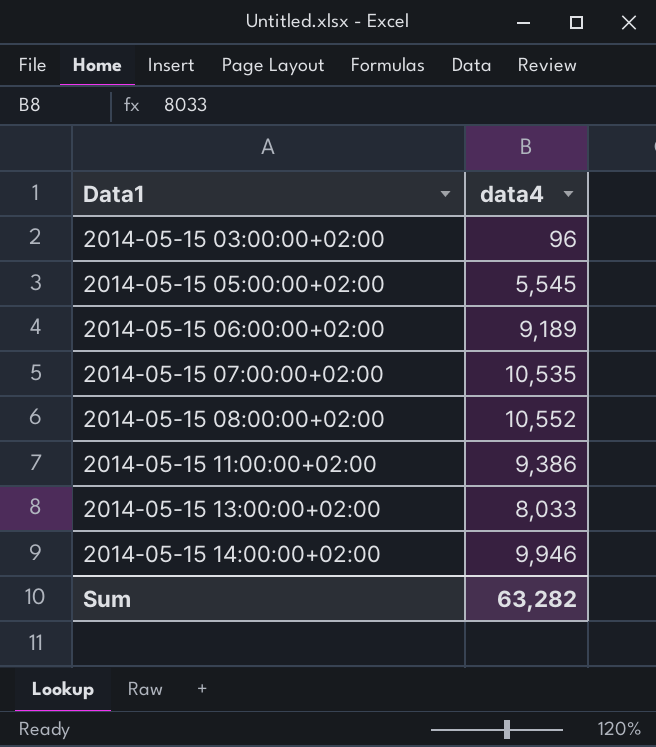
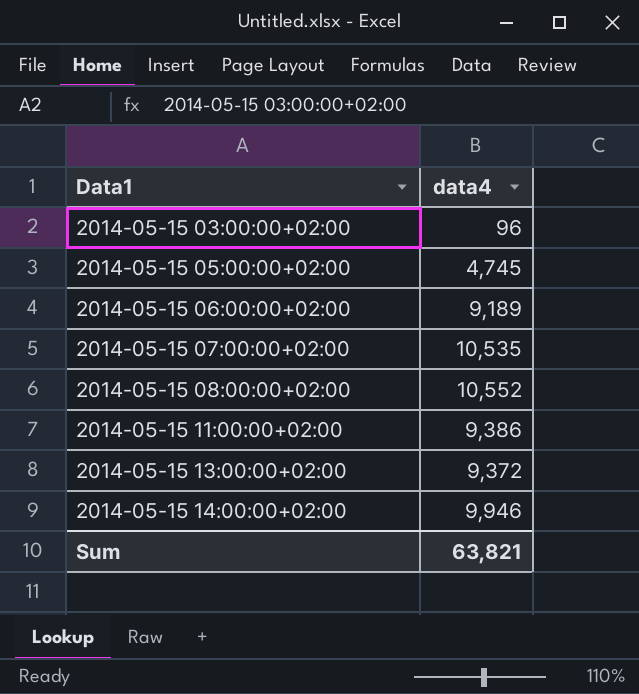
2014-05-15 05:00:00+02:00 | data4: 5,545 -> 4,745
2014-05-15 13:00:00+02:00 | data4: 8,033 -> 9,372
Sum | data4: 63,282 -> 63,821

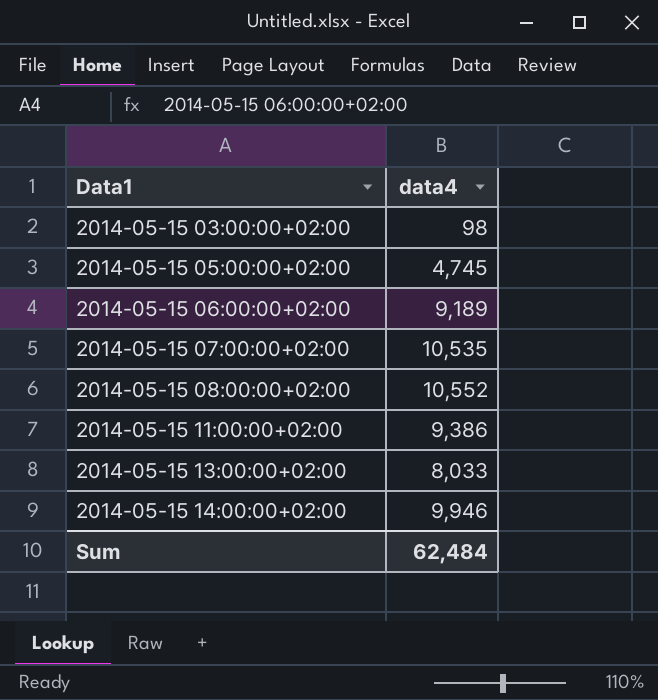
2014-05-15 03:00:00+02:00 | data4: 96 -> 98
2014-05-15 13:00:00+02:00 | data4: 9,372 -> 8,033
Sum | data4: 63,821 -> 62,484

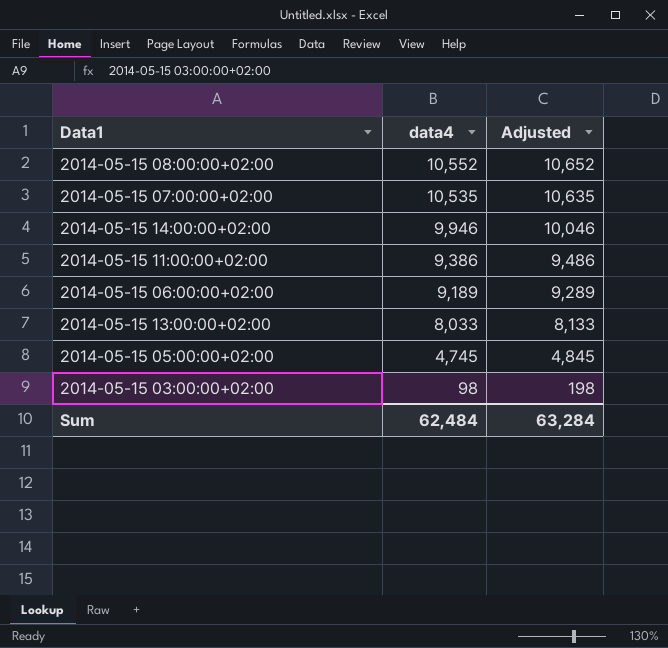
row order: Data1 ascending -> data4 descending
column Adjusted | formula: none -> [data4] + 100

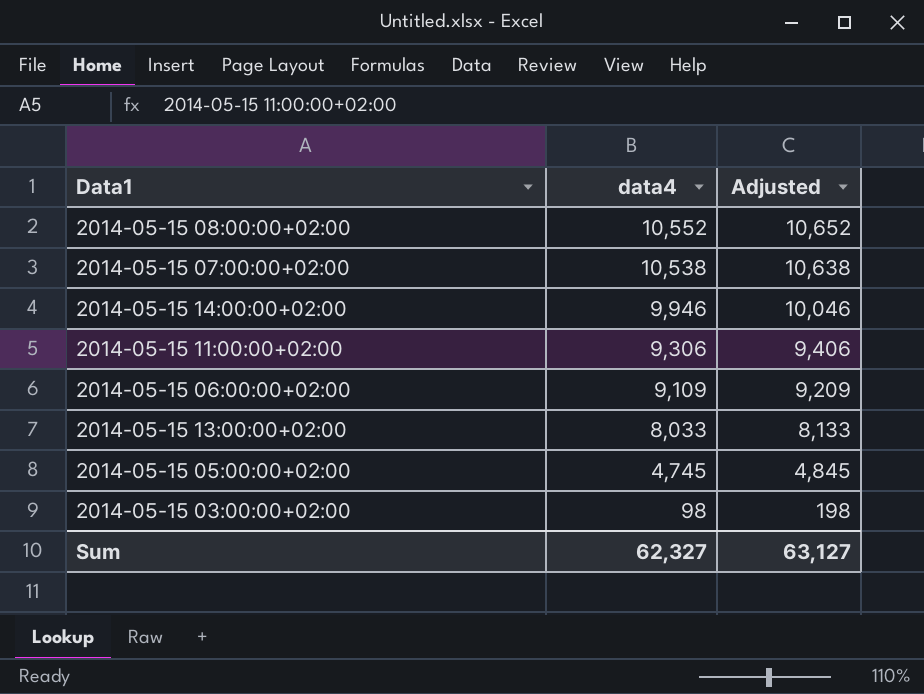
2014-05-15 07:00:00+02:00 | data4: 10,535 -> 10,538
2014-05-15 07:00:00+02:00 | Adjusted: 10,635 -> 10,638
2014-05-15 11:00:00+02:00 | data4: 9,386 -> 9,306
2014-05-15 11:00:00+02:00 | Adjusted: 9,486 -> 9,406
2014-05-15 06:00:00+02:00 | data4: 9,189 -> 9,109
2014-05-15 06:00:00+02:00 | Adjusted: 9,289 -> 9,209
Sum | data4: 62,484 -> 62,327
Sum | Adjusted: 63,284 -> 63,127

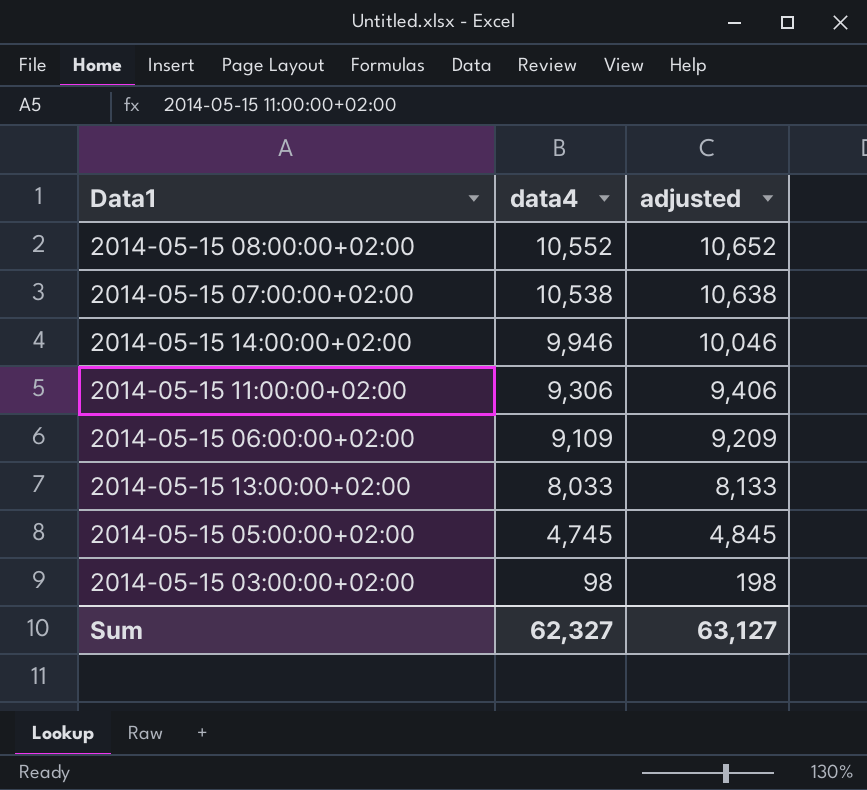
column name: Adjusted -> adjusted

